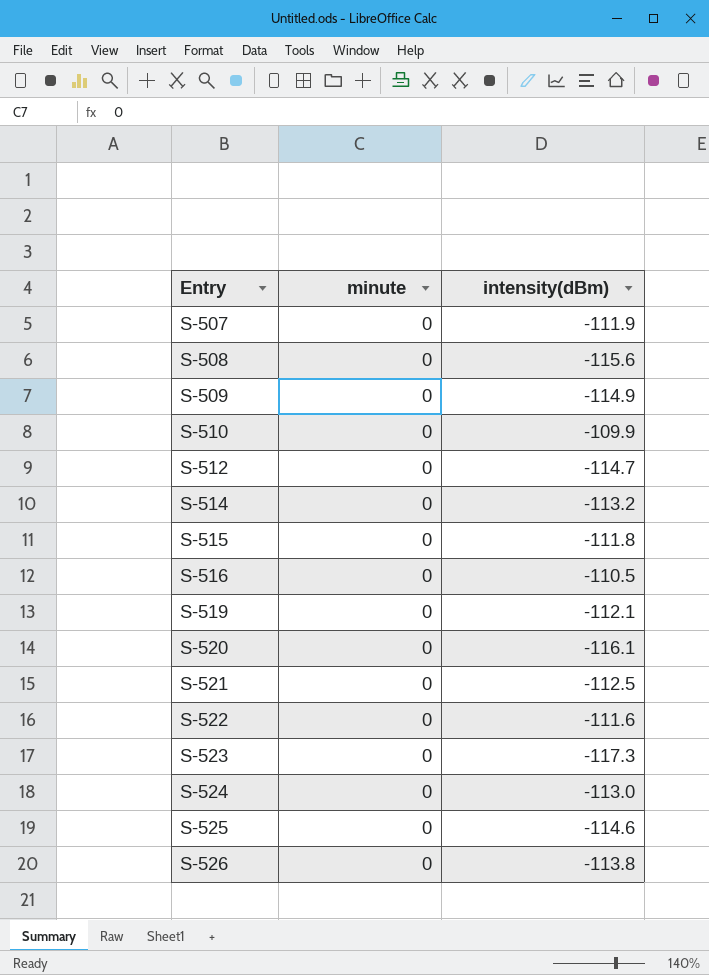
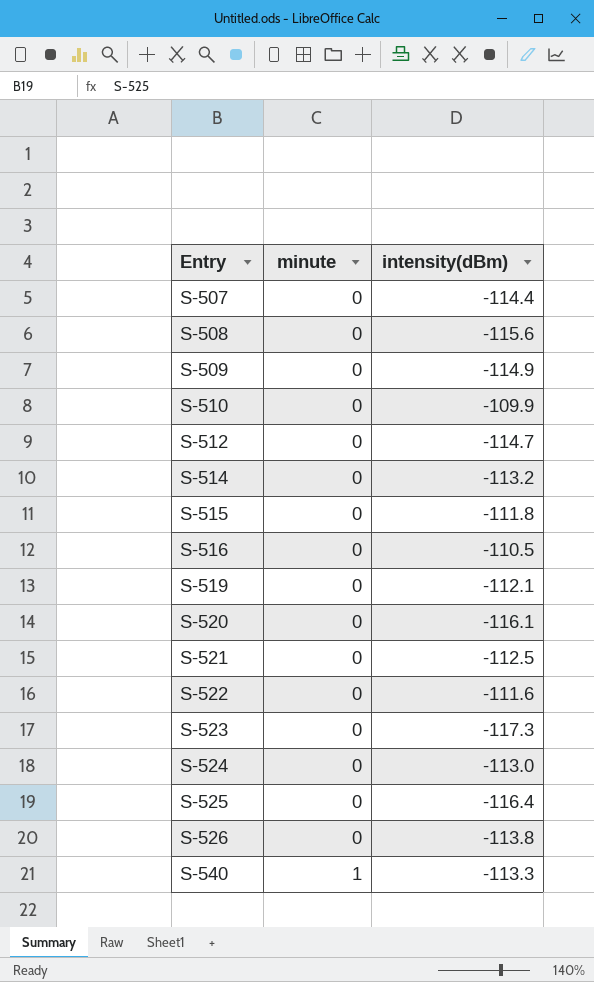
S-507 | intensity(dBm): -111.9 -> -114.4
S-525 | intensity(dBm): -114.6 -> -116.4
row S-540: none -> 1 | -113.3

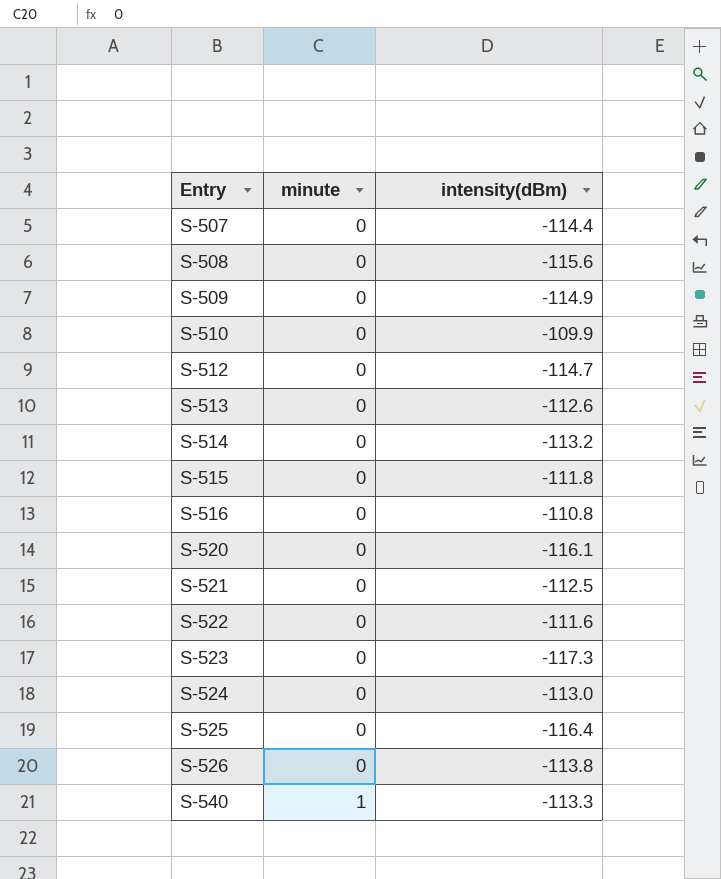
row S-519: 0 | -112.1 -> none
row S-513: none -> 0 | -112.6
S-516 | intensity(dBm): -110.5 -> -110.8

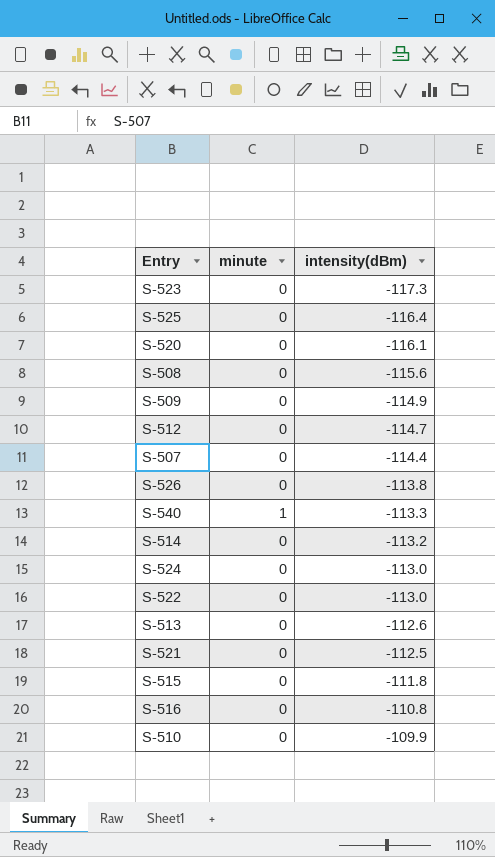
row order: Entry ascending -> intensity(dBm) ascending
S-522 | intensity(dBm): -111.6 -> -113.0

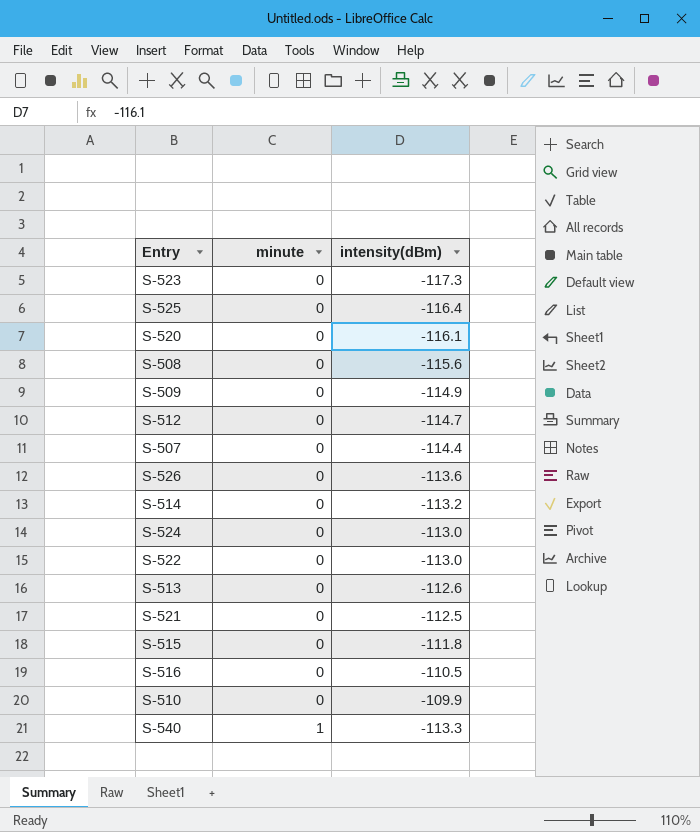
row order: intensity(dBm) ascending -> minute ascending
S-526 | intensity(dBm): -113.8 -> -113.6
S-516 | intensity(dBm): -110.8 -> -110.5

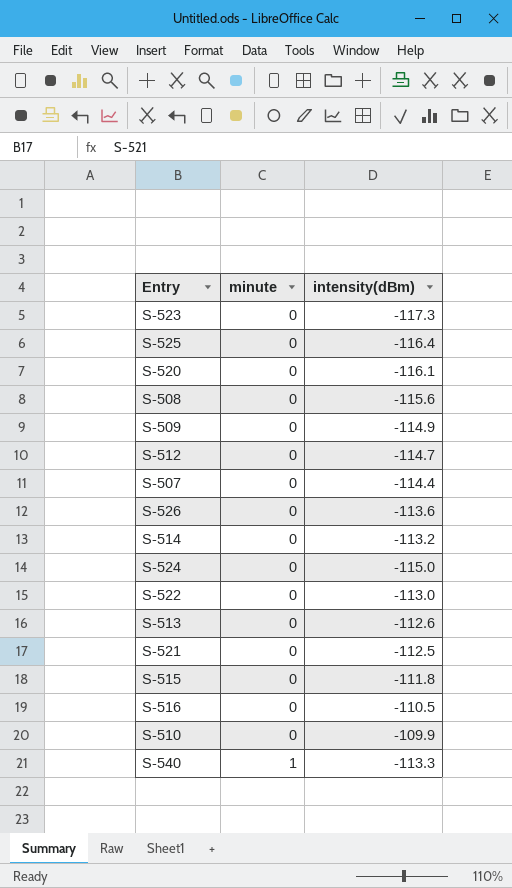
S-524 | intensity(dBm): -113.0 -> -115.0

